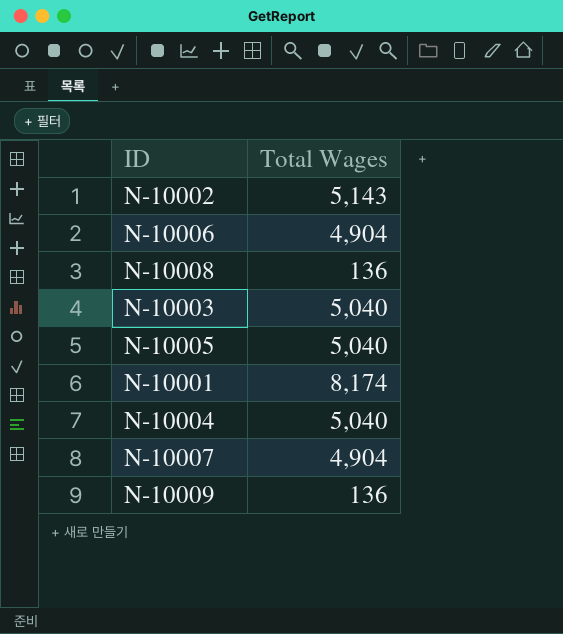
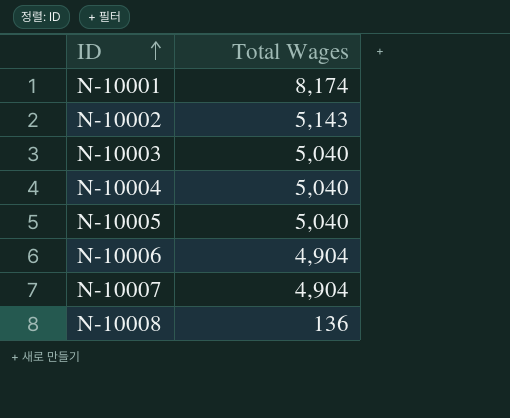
row order: none -> ID ascending
row N-10009: 136 -> none

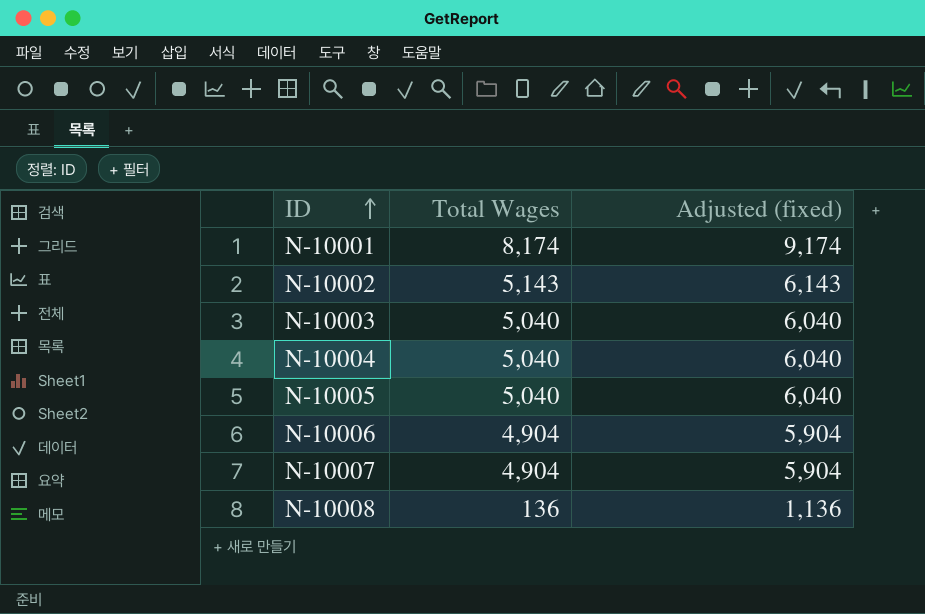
column Adjusted (fixed) | formula: none -> [Total Wages] + 1000

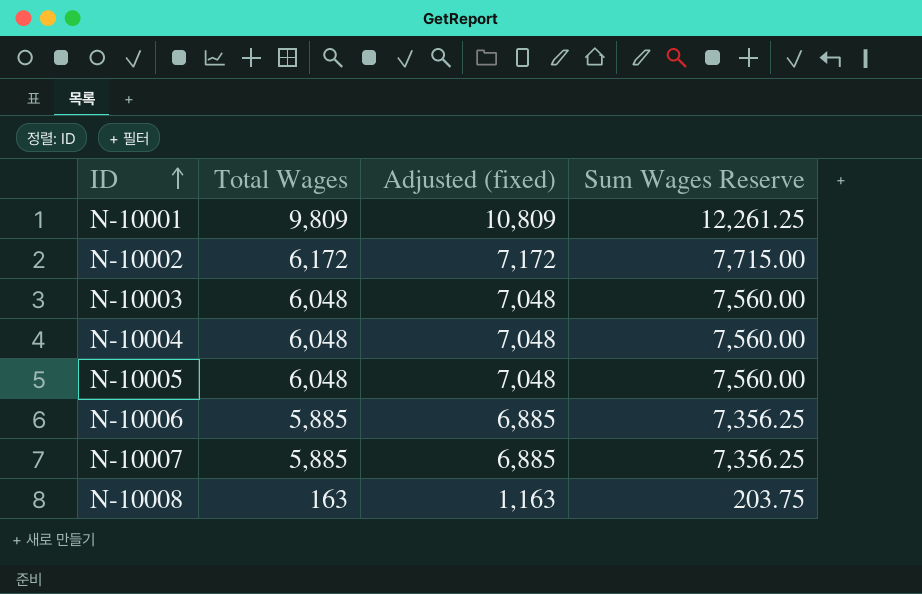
column Sum Wages Reserve | formula: none -> [Total Wages] * 1.25
N-10001 | Total Wages: 8,174 -> 9,809
N-10001 | Adjusted (fixed): 9,174 -> 10,809
N-10002 | Total Wages: 5,143 -> 6,172
N-10002 | Adjusted (fixed): 6,143 -> 7,172
N-10003 | Total Wages: 5,040 -> 6,048
N-10003 | Adjusted (fixed): 6,040 -> 7,048
N-10004 | Total Wages: 5,040 -> 6,048
N-10004 | Adjusted (fixed): 6,040 -> 7,048
N-10005 | Total Wages: 5,040 -> 6,048
N-10005 | Adjusted (fixed): 6,040 -> 7,048
N-10006 | Total Wages: 4,904 -> 5,885
N-10006 | Adjusted (fixed): 5,904 -> 6,885
N-10007 | Total Wages: 4,904 -> 5,885
N-10007 | Adjusted (fixed): 5,904 -> 6,885
N-10008 | Total Wages: 136 -> 163
N-10008 | Adjusted (fixed): 1,136 -> 1,163

